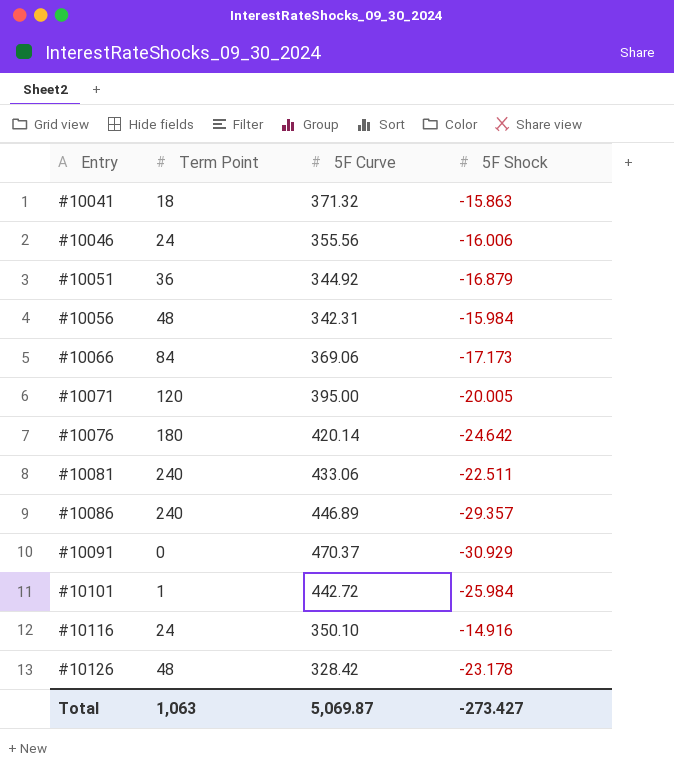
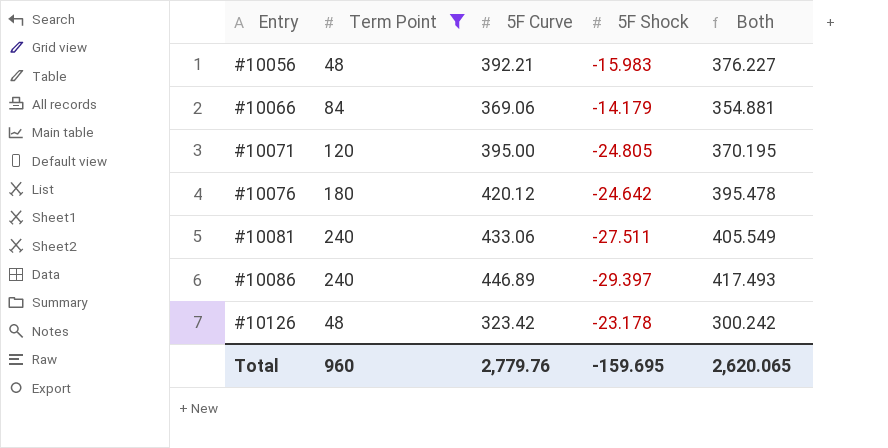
filter: none -> Term Point >= 48
column Both | formula: none -> [5F Curve] + [5F Shock]
#10056 | 5F Curve: 342.31 -> 392.21
#10056 | 5F Shock: -15.984 -> -15.983
#10066 | 5F Shock: -17.173 -> -14.179
#10071 | 5F Shock: -20.005 -> -24.805
#10076 | 5F Curve: 420.14 -> 420.12
#10081 | 5F Shock: -22.511 -> -27.511
#10086 | 5F Shock: -29.357 -> -29.397
#10126 | 5F Curve: 328.42 -> 323.42
Total | Term Point: 1,063 -> 960
Total | 5F Curve: 5,069.87 -> 2,779.76
Total | 5F Shock: -273.427 -> -159.695

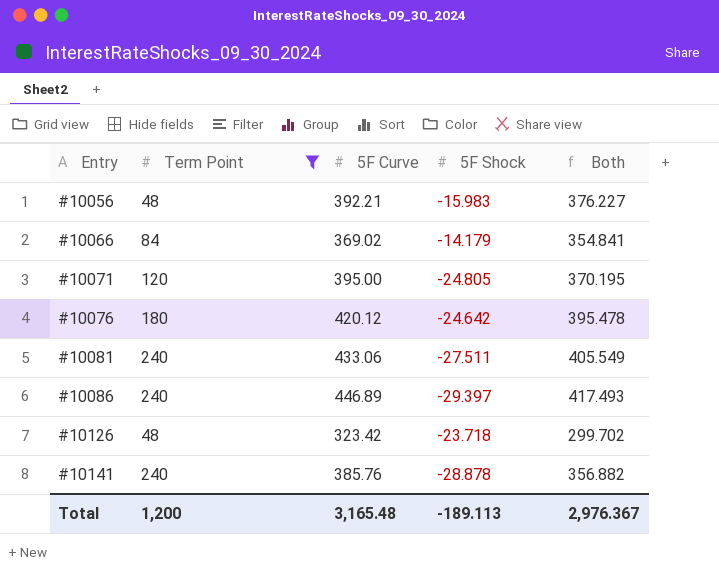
#10066 | 5F Curve: 369.06 -> 369.02
#10066 | Both: 354.881 -> 354.841
#10126 | 5F Shock: -23.178 -> -23.718
#10126 | Both: 300.242 -> 299.702
row #10141: none -> 240 | 385.76 | -28.878 | 356.882
Total | Term Point: 960 -> 1,200
Total | 5F Curve: 2,779.76 -> 3,165.48
Total | 5F Shock: -159.695 -> -189.113
Total | Both: 2,620.065 -> 2,976.367

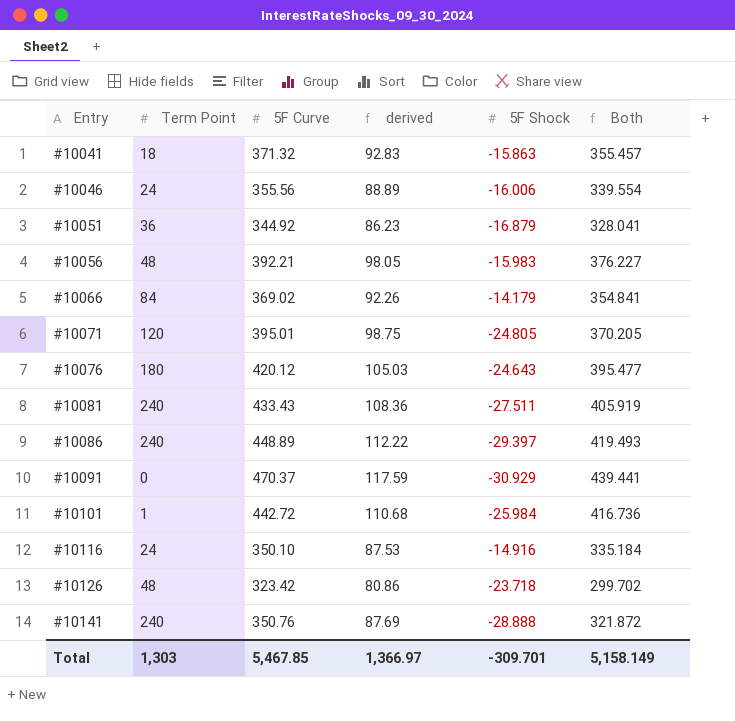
filter: Term Point >= 48 -> none
column derived | formula: none -> [5F Curve] * 0.25
#10071 | 5F Curve: 395.00 -> 395.01
#10071 | Both: 370.195 -> 370.205
#10076 | 5F Shock: -24.642 -> -24.643
#10076 | Both: 395.478 -> 395.477
#10081 | 5F Curve: 433.06 -> 433.43
#10081 | Both: 405.549 -> 405.919
#10086 | 5F Curve: 446.89 -> 448.89
#10086 | Both: 417.493 -> 419.493
#10141 | 5F Curve: 385.76 -> 350.76
#10141 | 5F Shock: -28.878 -> -28.888
#10141 | Both: 356.882 -> 321.872
Total | Term Point: 1,200 -> 1,303
Total | 5F Curve: 3,165.48 -> 5,467.85
Total | 5F Shock: -189.113 -> -309.701
Total | Both: 2,976.367 -> 5,158.149

